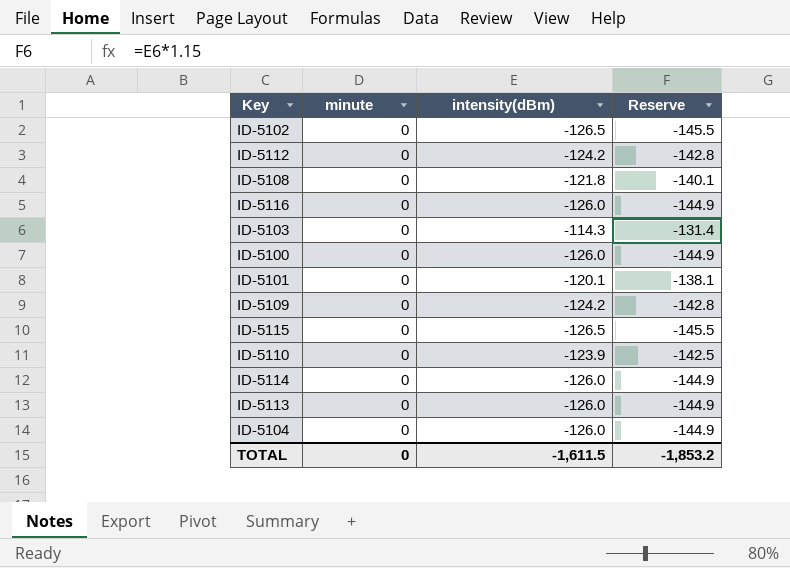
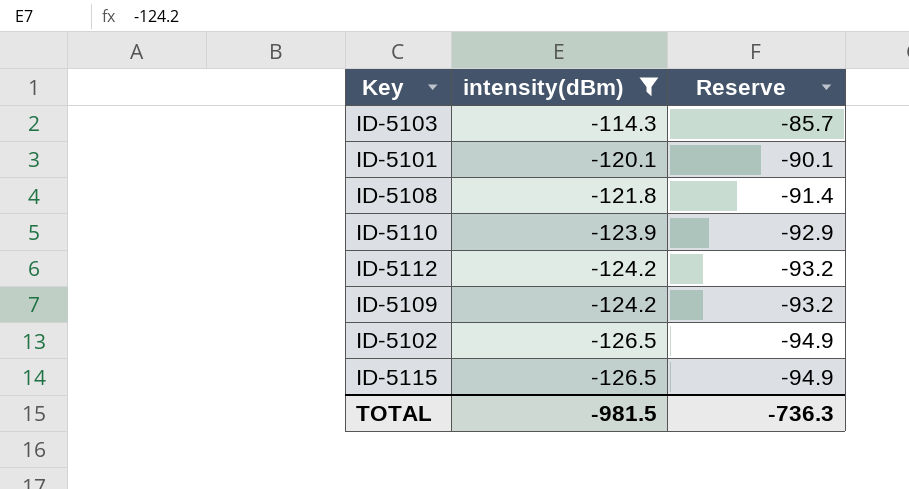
filter: none -> intensity(dBm) != -126.0
row order: none -> intensity(dBm) descending
column minute | position: 2 -> none
column Reserve | formula: [intensity(dBm)] * 1.15 -> [intensity(dBm)] * 0.75
TOTAL | intensity(dBm): -1,611.5 -> -981.5
TOTAL | Reserve: -1,853.2 -> -736.3

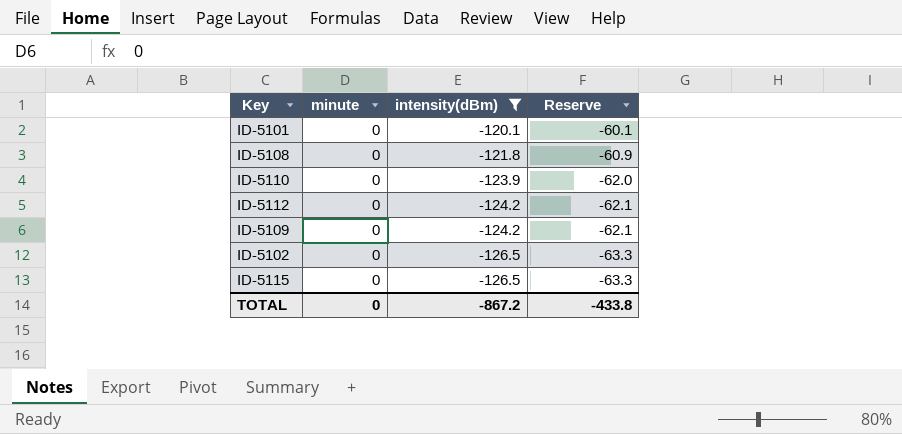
column minute | position: none -> 2
column Reserve | formula: [intensity(dBm)] * 0.75 -> [intensity(dBm)] * 0.5
row ID-5103: -114.3 | -85.7 -> none
TOTAL | intensity(dBm): -981.5 -> -867.2
TOTAL | Reserve: -736.3 -> -433.8

